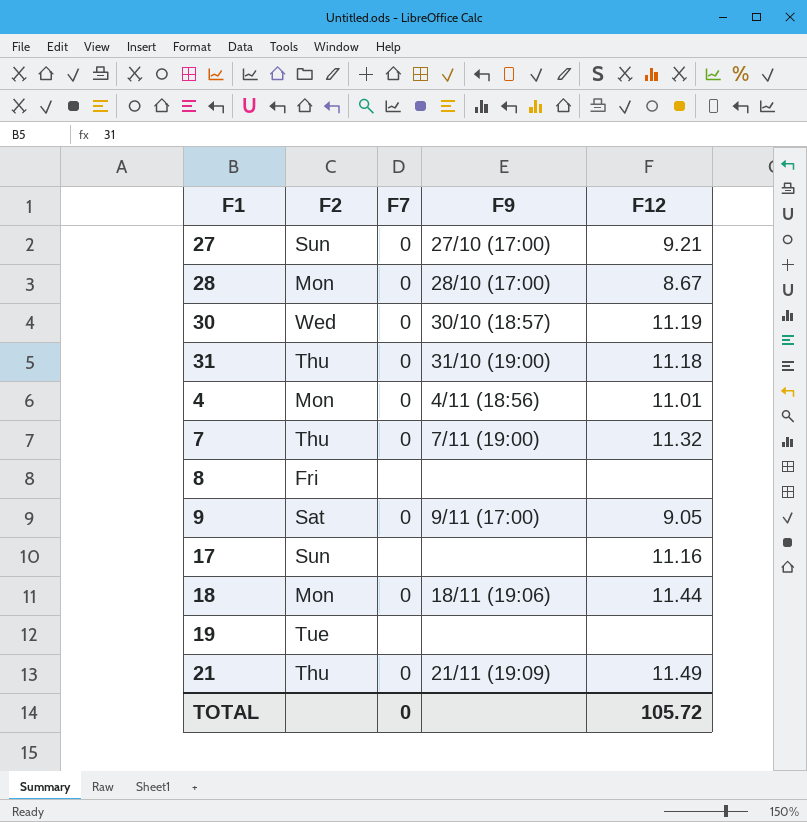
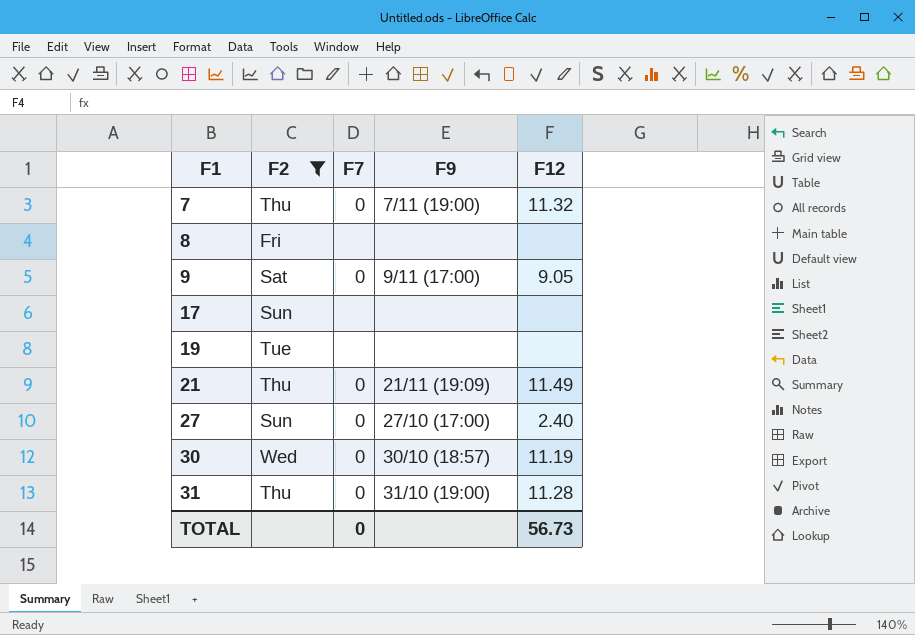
filter: none -> F2 != Mon
row order: none -> F1 ascending
17 | F12: 11.16 -> none
27 | F12: 9.21 -> 2.40
31 | F12: 11.18 -> 11.28
TOTAL | F12: 105.72 -> 56.73

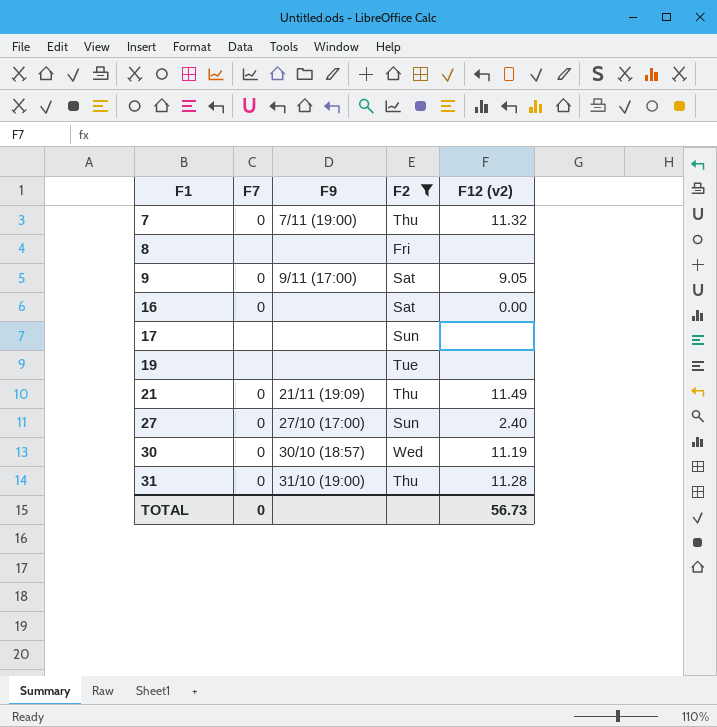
column F2 | position: 2 -> 4
column name: F12 -> F12 (v2)
row 16: none -> 0 | none | Sat | 0.00

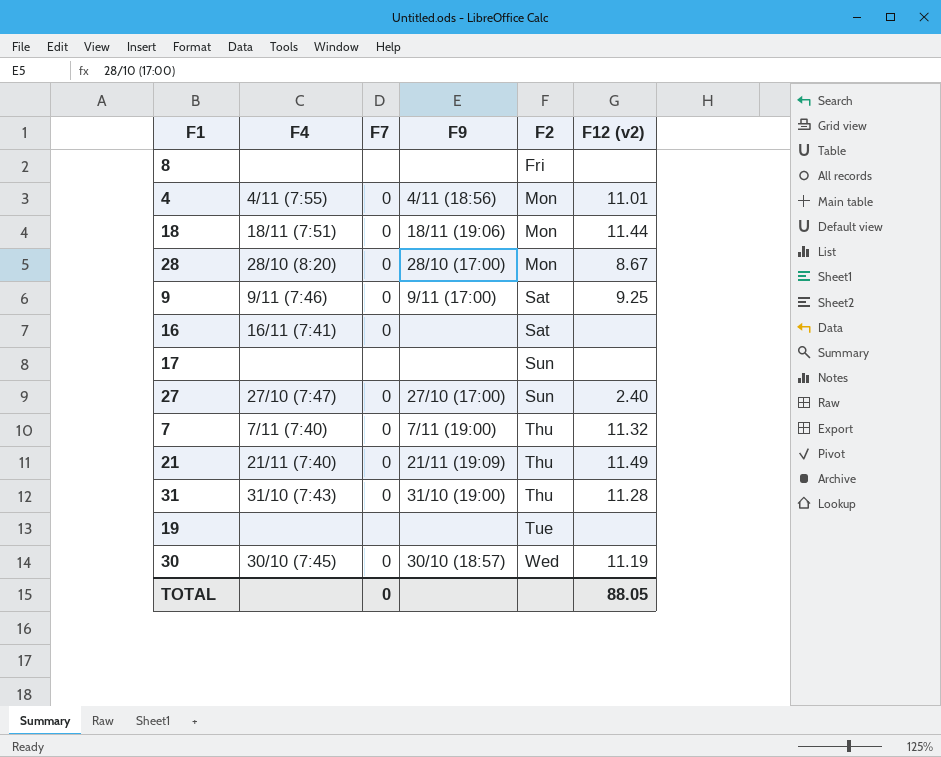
filter: F2 != Mon -> none
row order: F1 ascending -> F2 ascending
column F4 | position: none -> 2
9 | F12 (v2): 9.05 -> 9.25
16 | F12 (v2): 0.00 -> none
TOTAL | F12 (v2): 56.73 -> 88.05

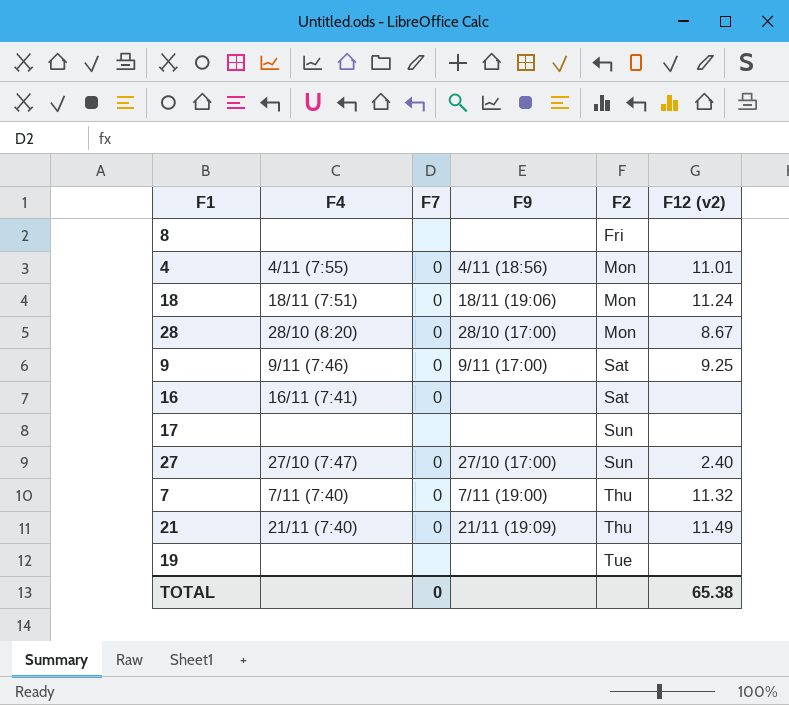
row 31: 31/10 (7:43) | 0 | 31/10 (19:00) | Thu | 11.28 -> none
row 30: 30/10 (7:45) | 0 | 30/10 (18:57) | Wed | 11.19 -> none
18 | F12 (v2): 11.44 -> 11.24
TOTAL | F12 (v2): 88.05 -> 65.38

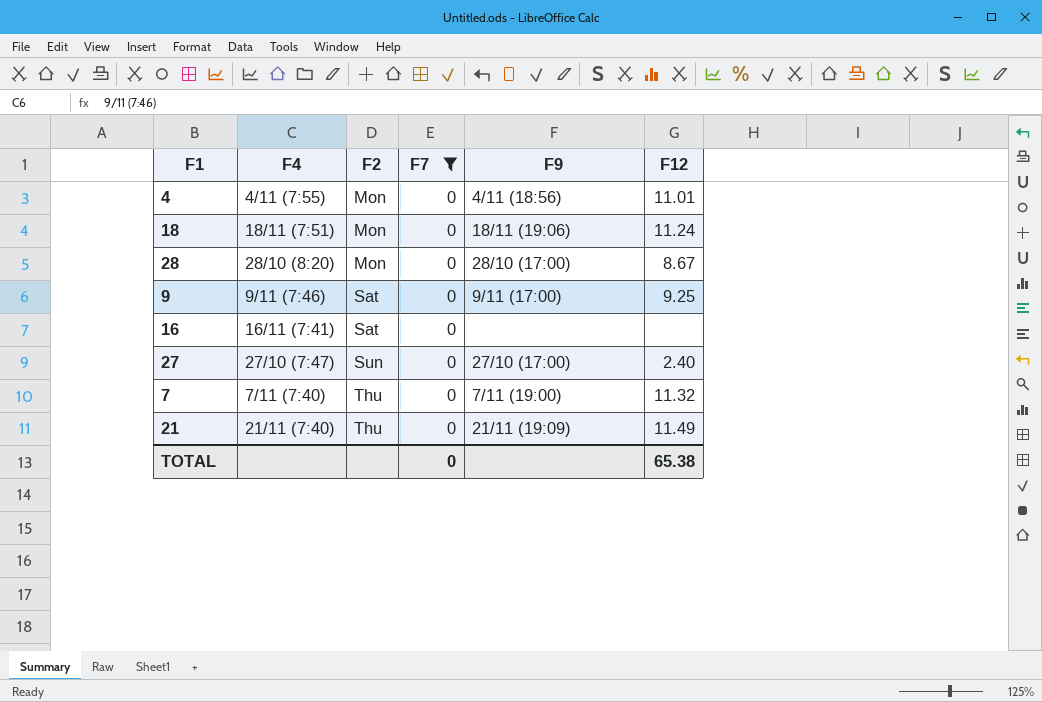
filter: none -> F7 = 0
column F2 | position: 5 -> 3
column name: F12 (v2) -> F12

